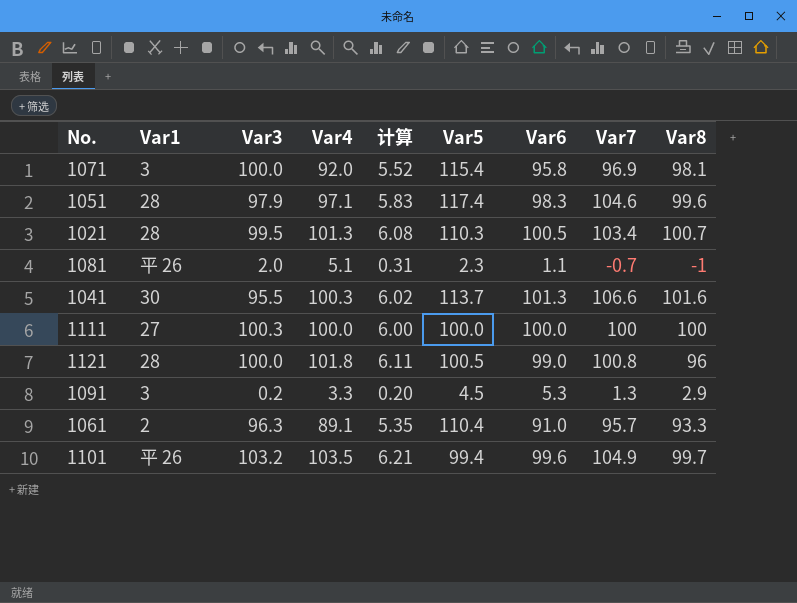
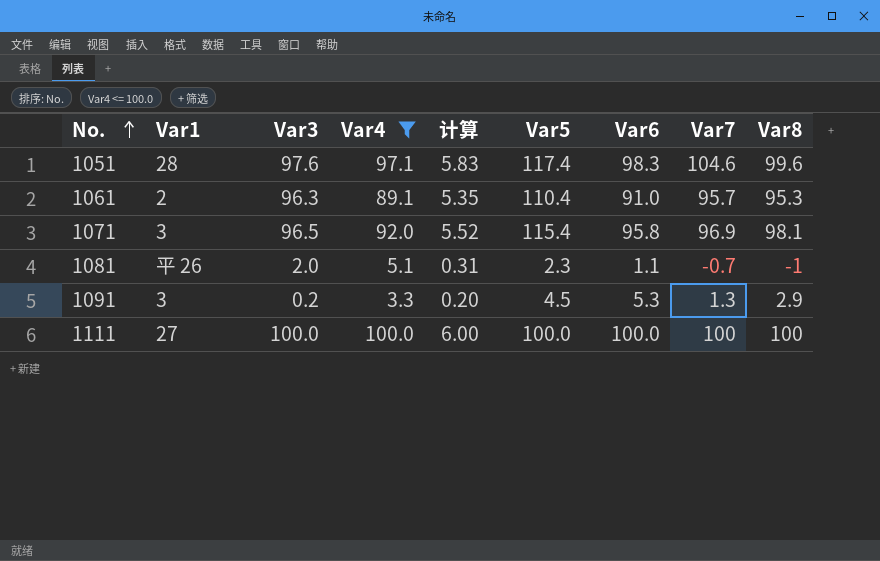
filter: none -> Var4 <= 100.0
row order: none -> No. ascending
1051 | Var3: 97.9 -> 97.6
1061 | Var8: 93.3 -> 95.3
1071 | Var3: 100.0 -> 96.5
1111 | Var3: 100.3 -> 100.0

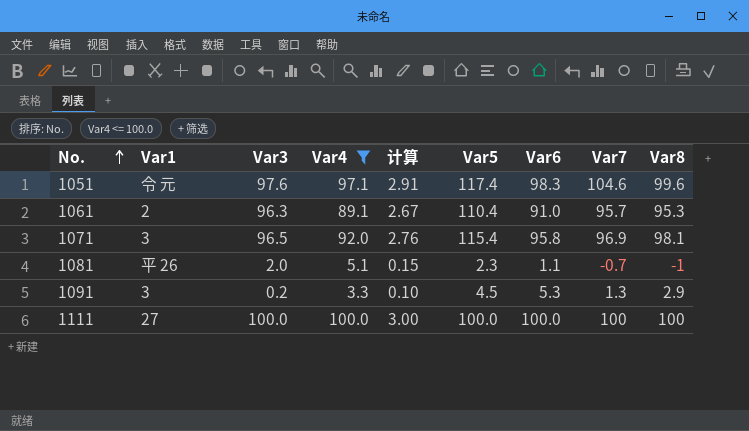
column 计算 | formula: [Var4] * 0.06 -> [Var4] * 0.03
1051 | Var1: 28 -> 令 元

